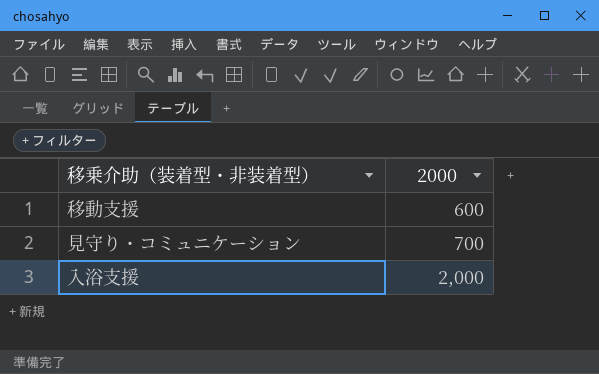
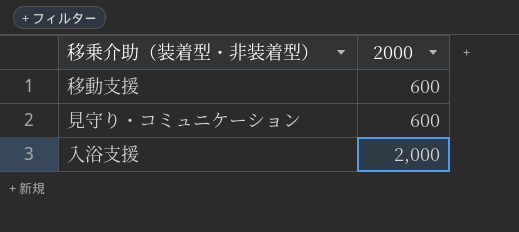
見守り・コミュニケーション | 2000: 700 -> 600

